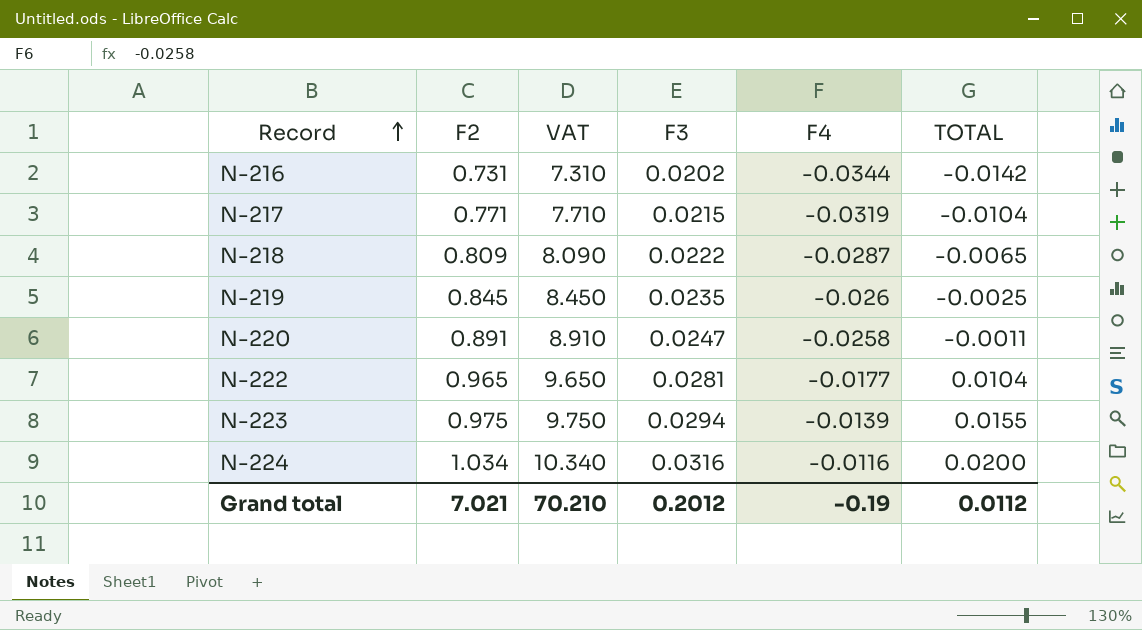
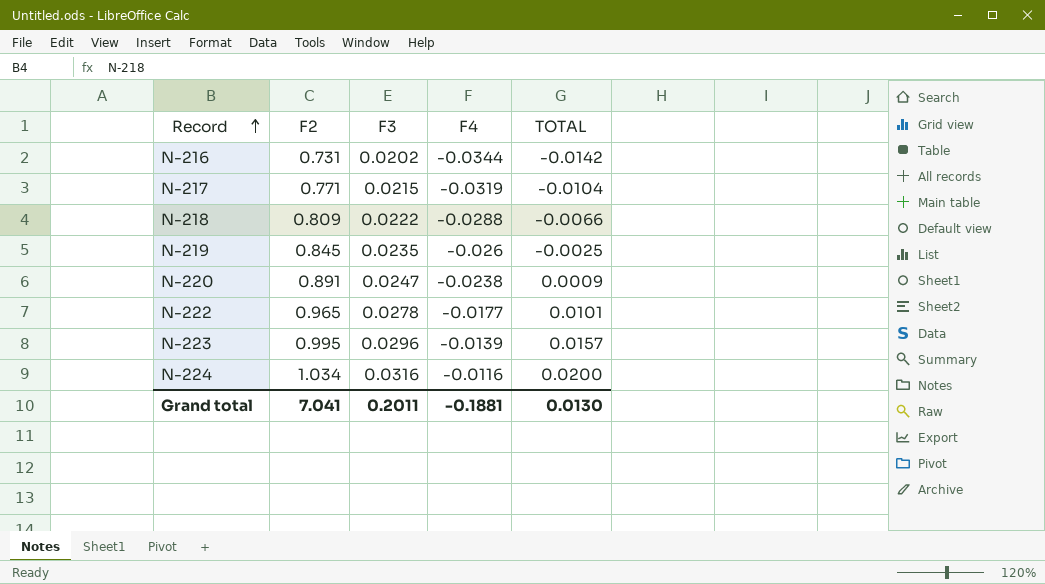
column VAT | formula: [F2] * 10 -> none
N-218 | F4: -0.0287 -> -0.0288
N-218 | TOTAL: -0.0065 -> -0.0066
N-220 | F4: -0.0258 -> -0.0238
N-220 | TOTAL: -0.0011 -> 0.0009
N-222 | F3: 0.0281 -> 0.0278
N-222 | TOTAL: 0.0104 -> 0.0101
N-223 | F2: 0.975 -> 0.995
N-223 | F3: 0.0294 -> 0.0296
N-223 | TOTAL: 0.0155 -> 0.0157
Grand total | F2: 7.021 -> 7.041
Grand total | F3: 0.2012 -> 0.2011
Grand total | F4: -0.19 -> -0.1881
Grand total | TOTAL: 0.0112 -> 0.0130

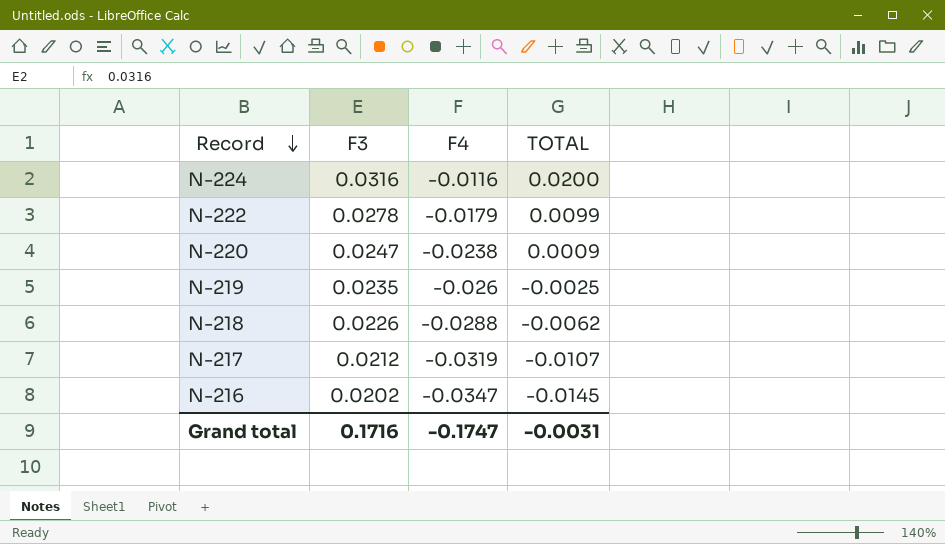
row order: Record ascending -> Record descending
column F2 | position: 2 -> none
row N-223: 0.995 | 0.0296 | -0.0139 | 0.0157 -> none
N-222 | F4: -0.0177 -> -0.0179
N-222 | TOTAL: 0.0101 -> 0.0099
N-218 | F3: 0.0222 -> 0.0226
N-218 | TOTAL: -0.0066 -> -0.0062
N-217 | F3: 0.0215 -> 0.0212
N-217 | TOTAL: -0.0104 -> -0.0107
N-216 | F4: -0.0344 -> -0.0347
N-216 | TOTAL: -0.0142 -> -0.0145
Grand total | F3: 0.2011 -> 0.1716
Grand total | F4: -0.1881 -> -0.1747
Grand total | TOTAL: 0.0130 -> -0.0031

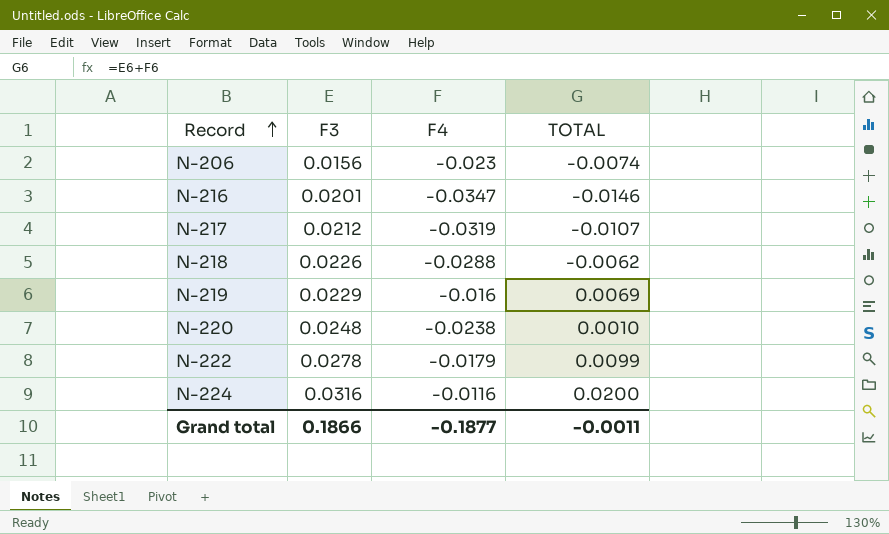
row order: Record descending -> Record ascending
row N-206: none -> 0.0156 | -0.023 | -0.0074
N-216 | F3: 0.0202 -> 0.0201
N-216 | TOTAL: -0.0145 -> -0.0146
N-219 | F3: 0.0235 -> 0.0229
N-219 | F4: -0.026 -> -0.016
N-219 | TOTAL: -0.0025 -> 0.0069
N-220 | F3: 0.0247 -> 0.0248
N-220 | TOTAL: 0.0009 -> 0.0010
Grand total | F3: 0.1716 -> 0.1866
Grand total | F4: -0.1747 -> -0.1877
Grand total | TOTAL: -0.0031 -> -0.0011

